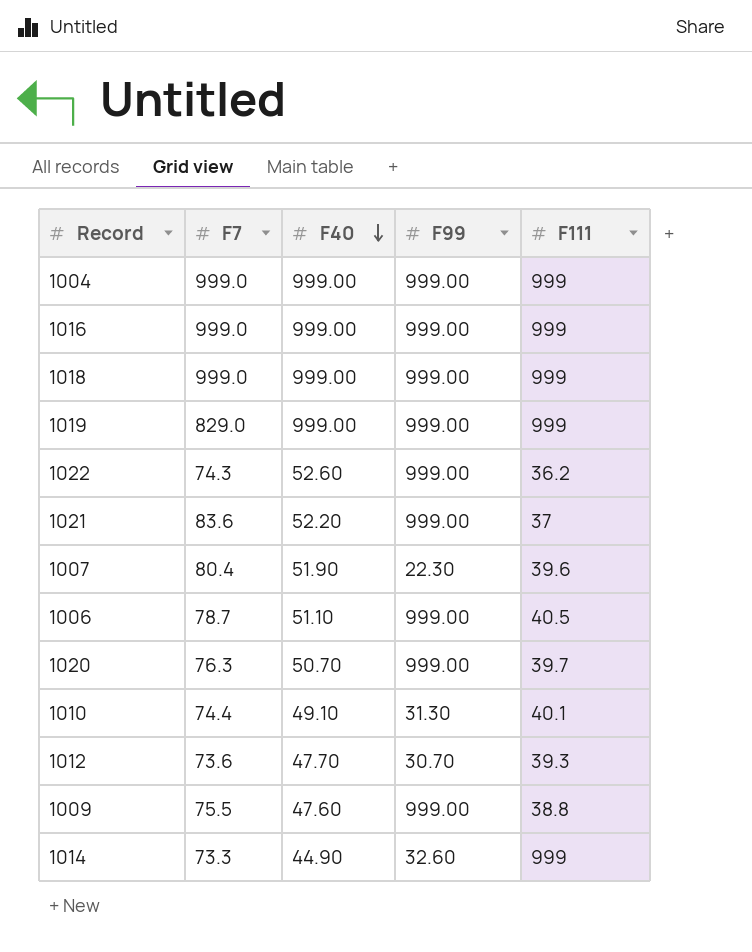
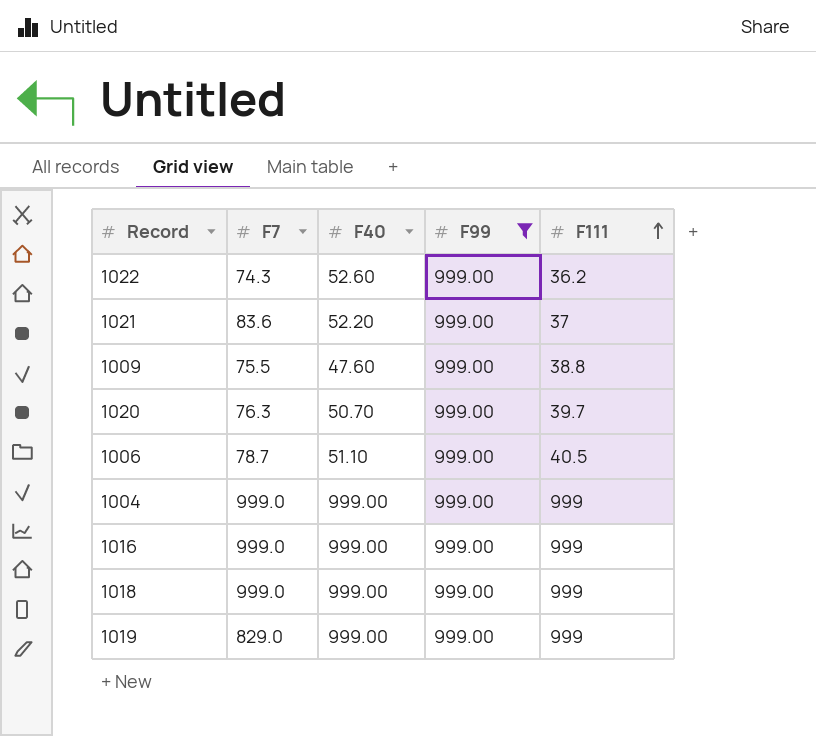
filter: none -> F99 = 999.00
row order: F40 descending -> F111 ascending

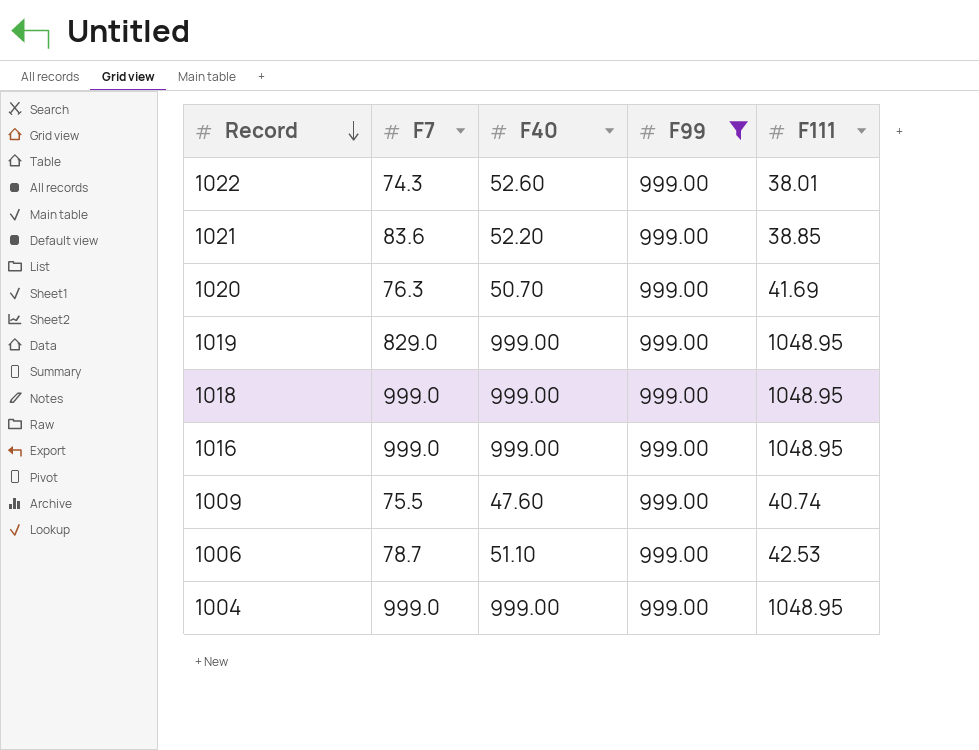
row order: F111 ascending -> Record descending
1022 | F111: 36.2 -> 38.01
1021 | F111: 37 -> 38.85
1020 | F111: 39.7 -> 41.69
1019 | F111: 999 -> 1048.95
1018 | F111: 999 -> 1048.95
1016 | F111: 999 -> 1048.95
1009 | F111: 38.8 -> 40.74
1006 | F111: 40.5 -> 42.53
1004 | F111: 999 -> 1048.95

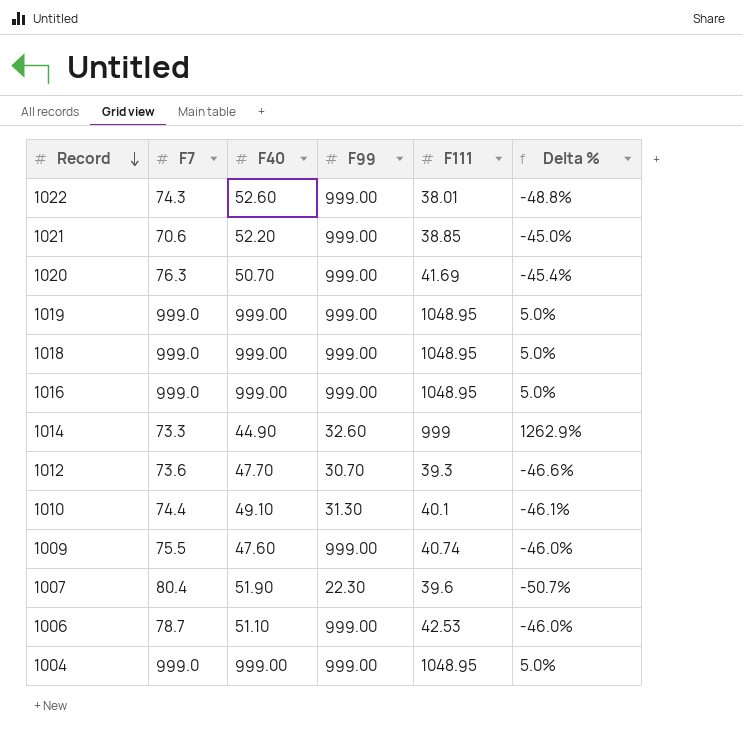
filter: F99 = 999.00 -> none
column Delta % | formula: none -> ([F111] - [F7]) / [F7]
1021 | F7: 83.6 -> 70.6
1019 | F7: 829.0 -> 999.0

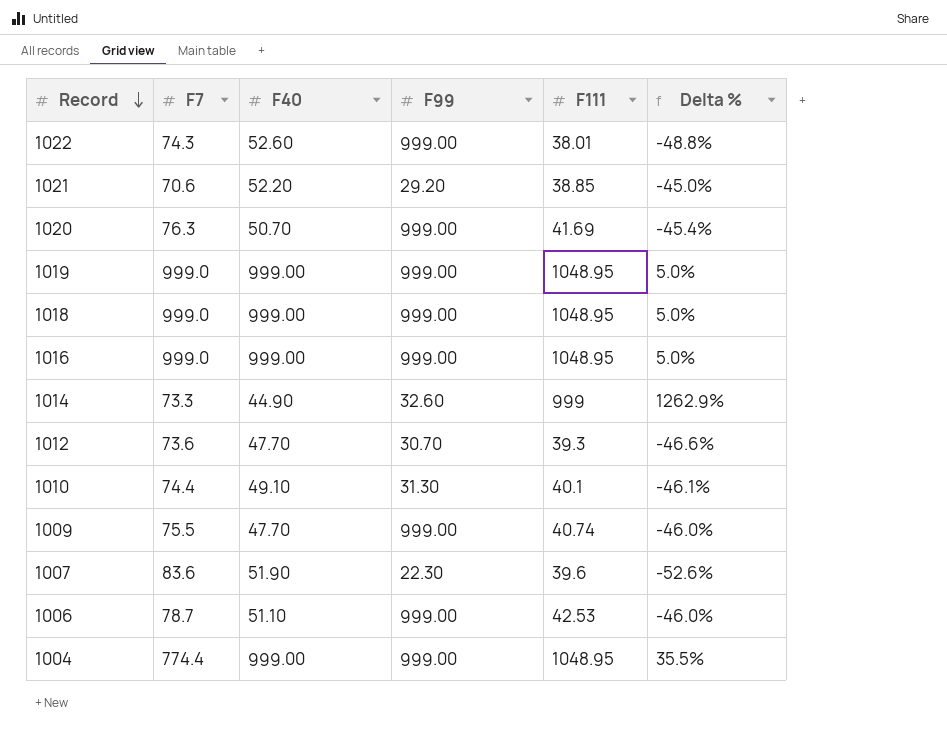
1021 | F99: 999.00 -> 29.20
1009 | F40: 47.60 -> 47.70
1007 | F7: 80.4 -> 83.6
1007 | Delta %: -50.7% -> -52.6%
1004 | F7: 999.0 -> 774.4
1004 | Delta %: 5.0% -> 35.5%

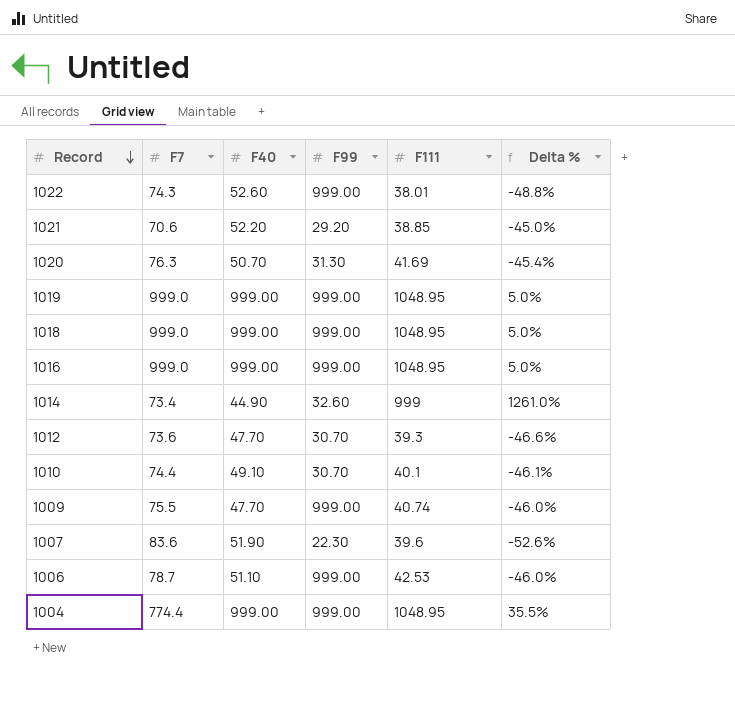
1020 | F99: 999.00 -> 31.30
1014 | F7: 73.3 -> 73.4
1014 | Delta %: 1262.9% -> 1261.0%
1010 | F99: 31.30 -> 30.70

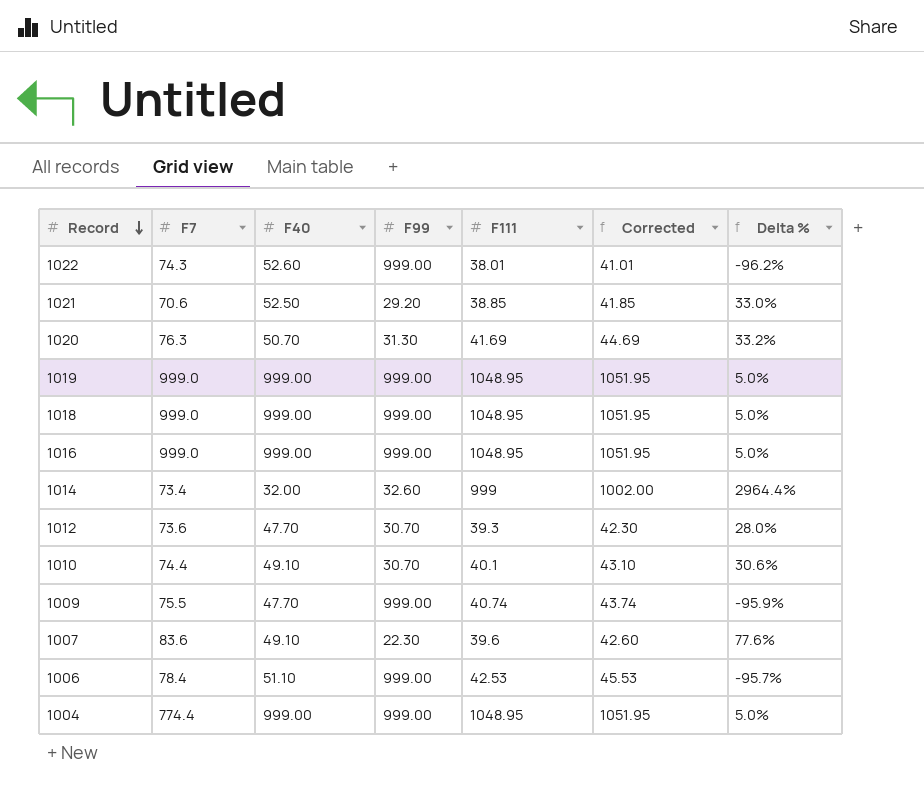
column Corrected | formula: none -> [F111] + 3
column Delta % | formula: ([F111] - [F7]) / [F7] -> ([F111] - [F99]) / [F99]
1021 | F40: 52.20 -> 52.50
1014 | F40: 44.90 -> 32.00
1007 | F40: 51.90 -> 49.10
1006 | F7: 78.7 -> 78.4

